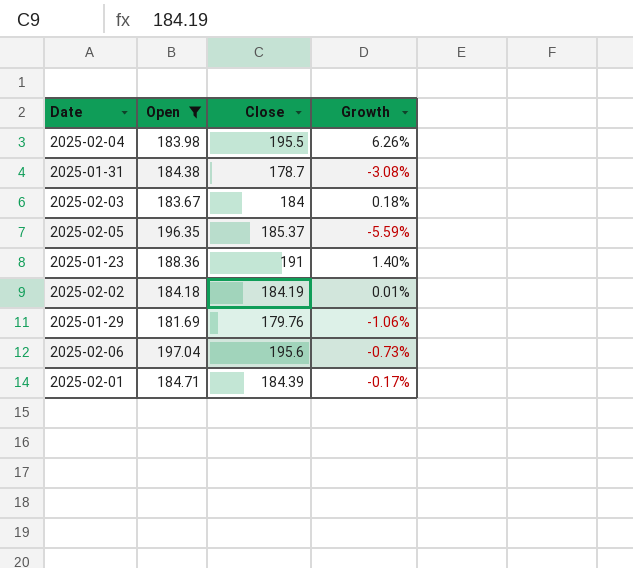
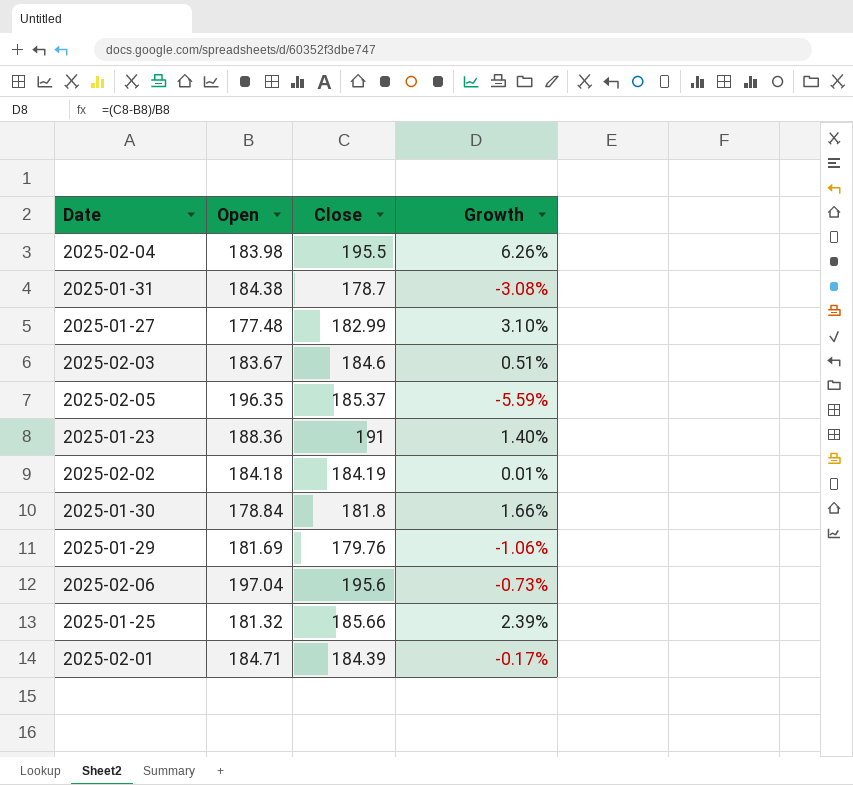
filter: Open >= 181.69 -> none
2025-02-03 | Close: 184 -> 184.6
2025-02-03 | Growth: 0.18% -> 0.51%

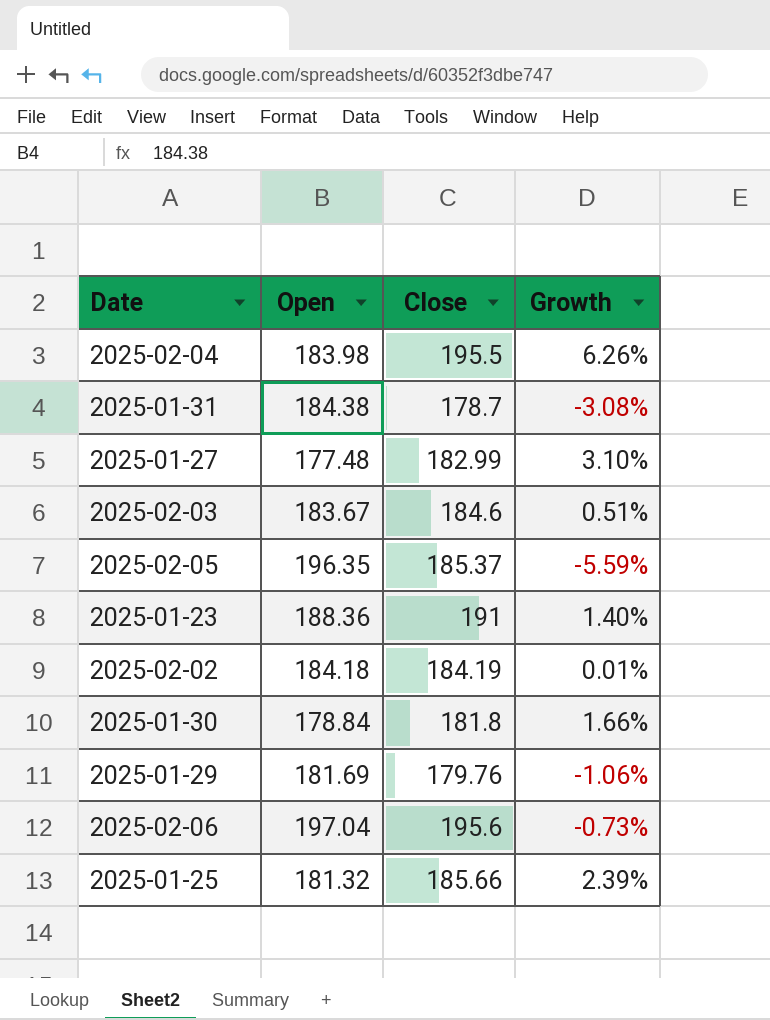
row 2025-02-01: 184.71 | 184.39 | -0.17% -> none

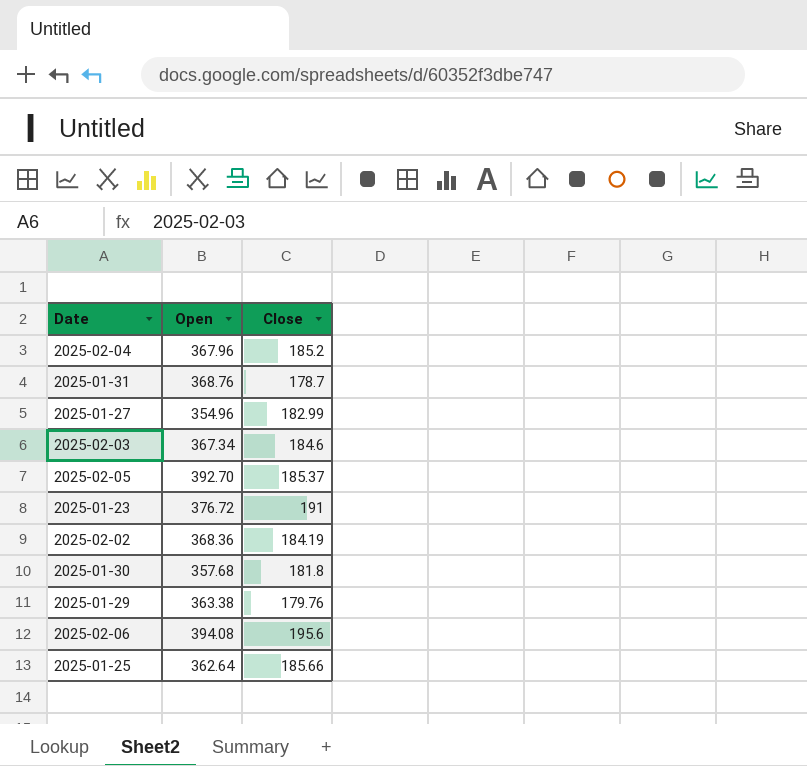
column Growth | formula: ([Close] - [Open]) / [Open] -> none
2025-02-04 | Open: 183.98 -> 367.96
2025-02-04 | Close: 195.5 -> 185.2
2025-01-31 | Open: 184.38 -> 368.76
2025-01-27 | Open: 177.48 -> 354.96
2025-02-03 | Open: 183.67 -> 367.34
2025-02-05 | Open: 196.35 -> 392.70
2025-01-23 | Open: 188.36 -> 376.72
2025-02-02 | Open: 184.18 -> 368.36
2025-01-30 | Open: 178.84 -> 357.68
2025-01-29 | Open: 181.69 -> 363.38
2025-02-06 | Open: 197.04 -> 394.08
2025-01-25 | Open: 181.32 -> 362.64

